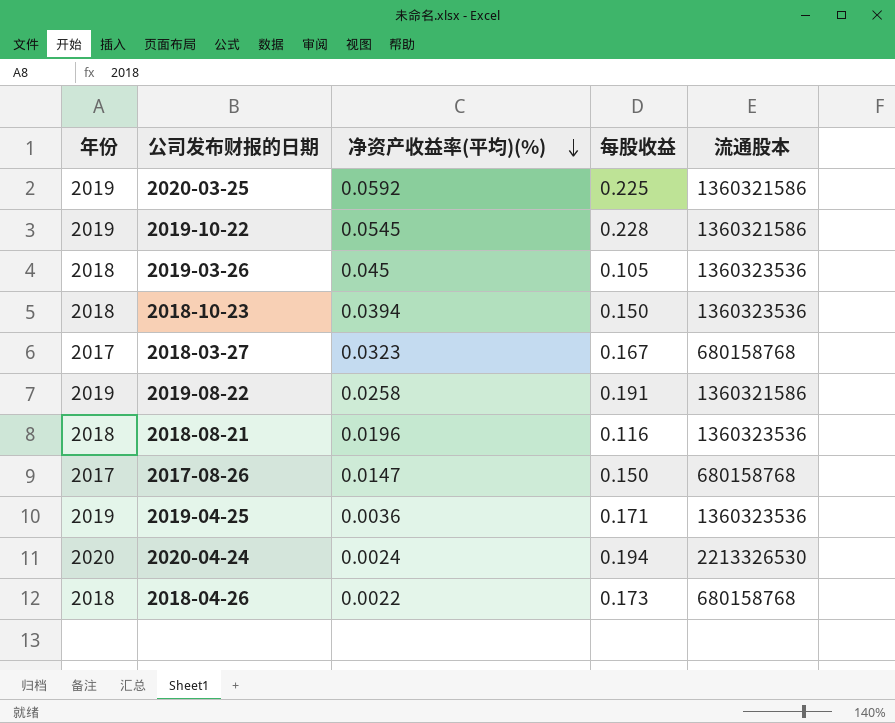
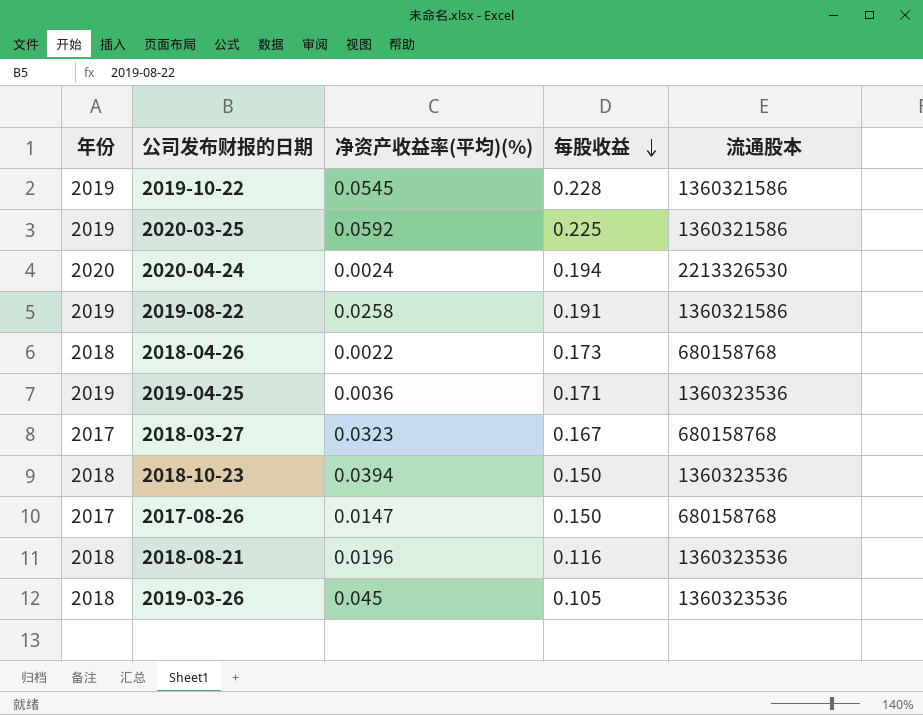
row order: 净资产收益率(平均)(%) descending -> 每股收益 descending

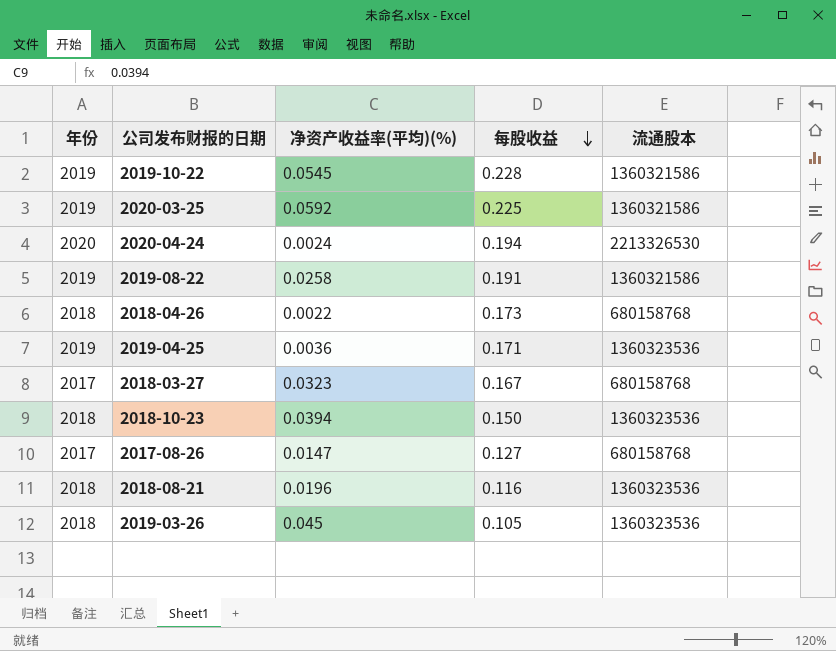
2017-08-26 | 每股收益: 0.150 -> 0.127

